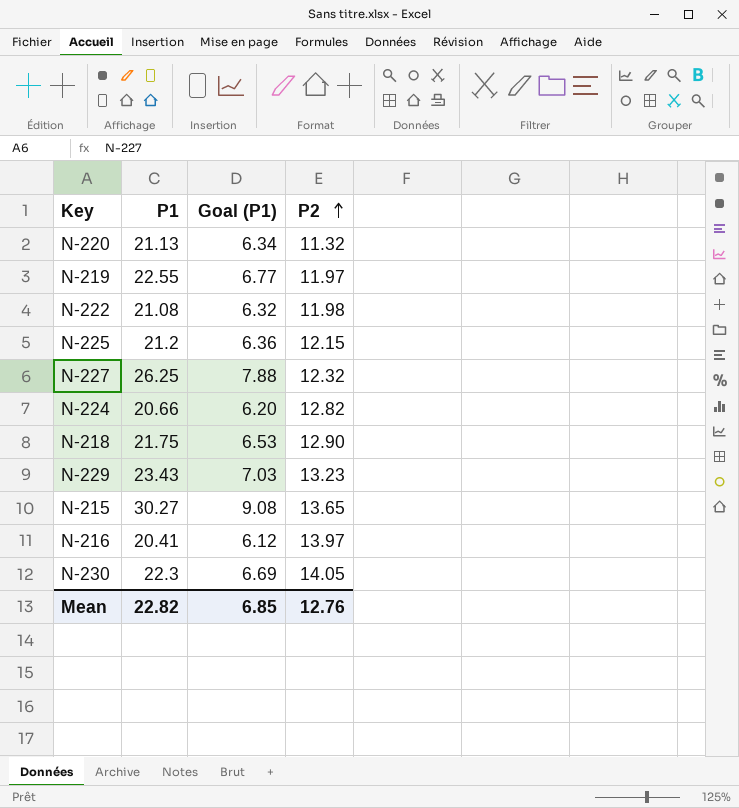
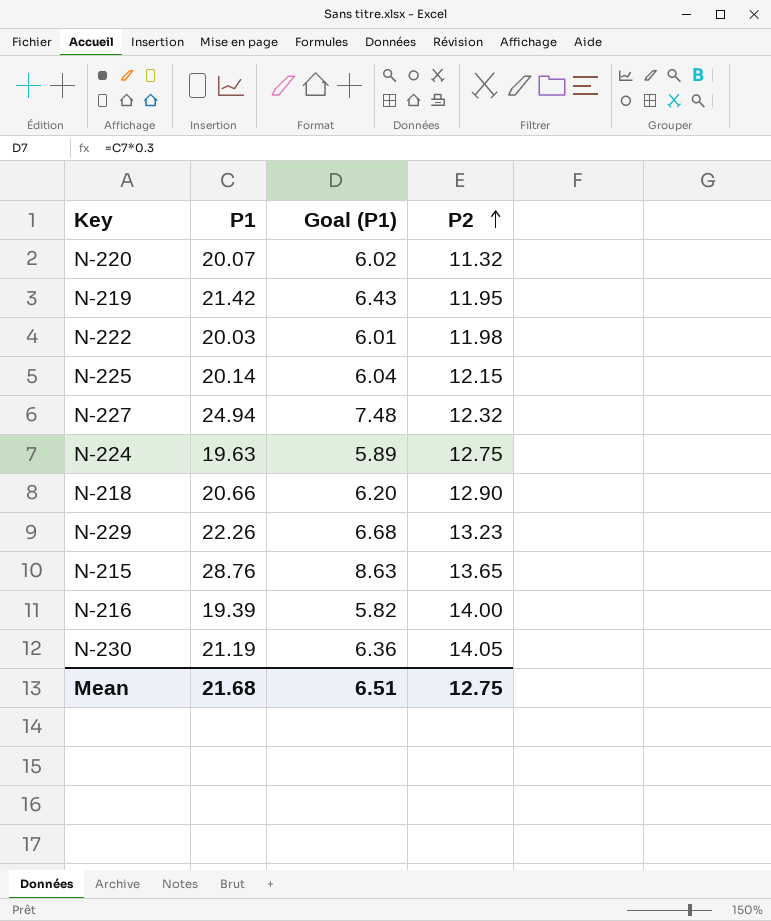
N-220 | P1: 21.13 -> 20.07
N-220 | Goal (P1): 6.34 -> 6.02
N-219 | P1: 22.55 -> 21.42
N-219 | Goal (P1): 6.77 -> 6.43
N-219 | P2: 11.97 -> 11.95
N-222 | P1: 21.08 -> 20.03
N-222 | Goal (P1): 6.32 -> 6.01
N-225 | P1: 21.2 -> 20.14
N-225 | Goal (P1): 6.36 -> 6.04
N-227 | P1: 26.25 -> 24.94
N-227 | Goal (P1): 7.88 -> 7.48
N-224 | P1: 20.66 -> 19.63
N-224 | Goal (P1): 6.20 -> 5.89
N-224 | P2: 12.82 -> 12.75
N-218 | P1: 21.75 -> 20.66
N-218 | Goal (P1): 6.53 -> 6.20
N-229 | P1: 23.43 -> 22.26
N-229 | Goal (P1): 7.03 -> 6.68
N-215 | P1: 30.27 -> 28.76
N-215 | Goal (P1): 9.08 -> 8.63
N-216 | P1: 20.41 -> 19.39
N-216 | Goal (P1): 6.12 -> 5.82
N-216 | P2: 13.97 -> 14.00
N-230 | P1: 22.3 -> 21.19
N-230 | Goal (P1): 6.69 -> 6.36
Mean | P1: 22.82 -> 21.68
Mean | Goal (P1): 6.85 -> 6.51
Mean | P2: 12.76 -> 12.75

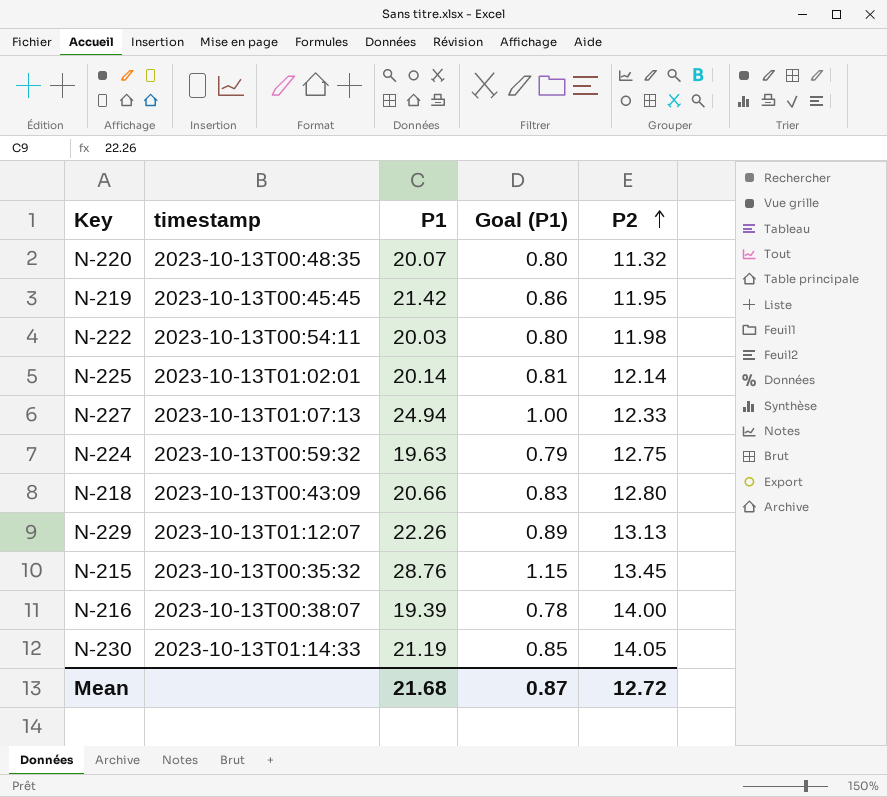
column timestamp | position: none -> 2
column Goal (P1) | formula: [P1] * 0.3 -> [P1] * 0.04
N-225 | P2: 12.15 -> 12.14
N-227 | P2: 12.32 -> 12.33
N-218 | P2: 12.90 -> 12.80
N-229 | P2: 13.23 -> 13.13
N-215 | P2: 13.65 -> 13.45
Mean | Goal (P1): 6.51 -> 0.87
Mean | P2: 12.75 -> 12.72

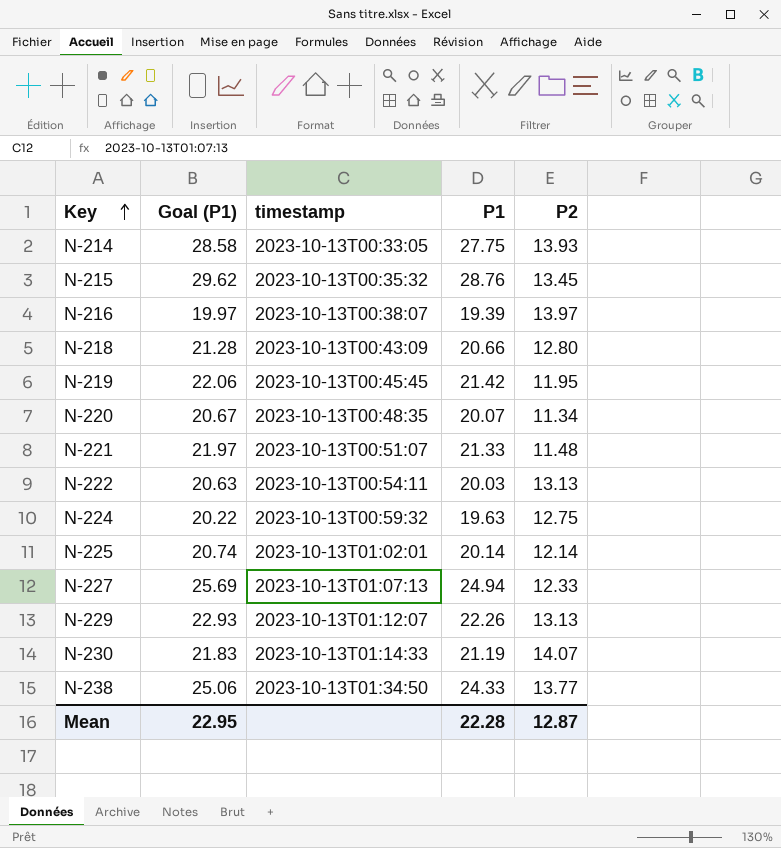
row order: P2 ascending -> Key ascending
column Goal (P1) | formula: [P1] * 0.04 -> [P1] * 1.03
column Goal (P1) | position: 4 -> 2
row N-214: none -> 28.58 | 2023-10-13T00:33:05 | 27.75 | 13.93
N-216 | P2: 14.00 -> 13.97
N-220 | P2: 11.32 -> 11.34
row N-221: none -> 21.97 | 2023-10-13T00:51:07 | 21.33 | 11.48
N-222 | P2: 11.98 -> 13.13
N-230 | P2: 14.05 -> 14.07
row N-238: none -> 25.06 | 2023-10-13T01:34:50 | 24.33 | 13.77
Mean | Goal (P1): 0.87 -> 22.95
Mean | P1: 21.68 -> 22.28
Mean | P2: 12.72 -> 12.87

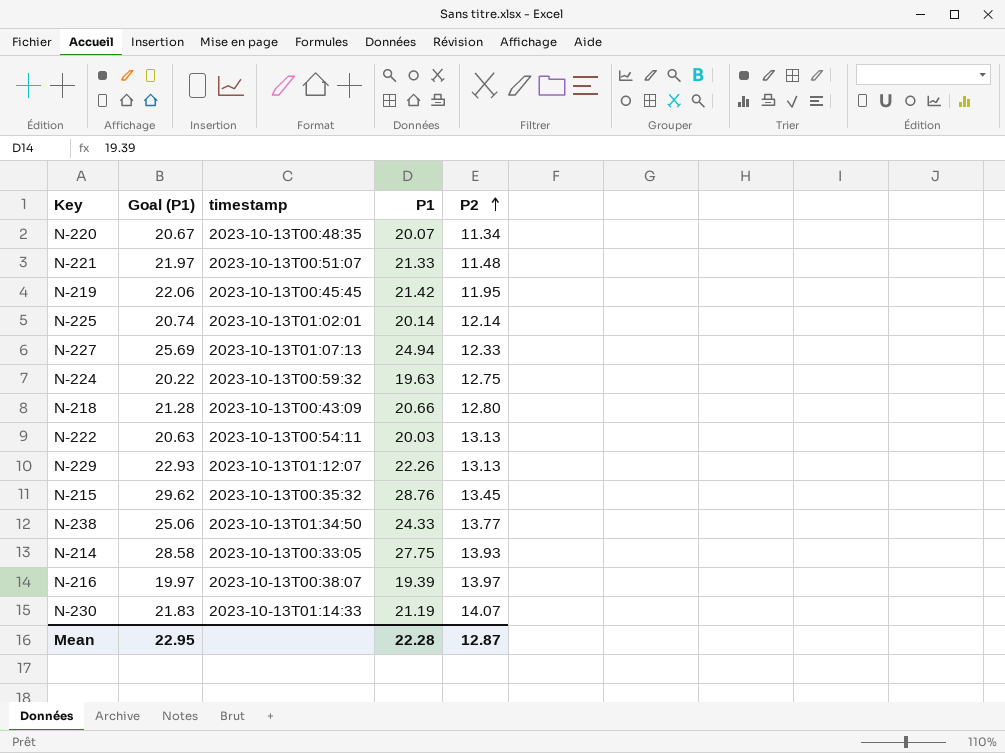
row order: Key ascending -> P2 ascending

